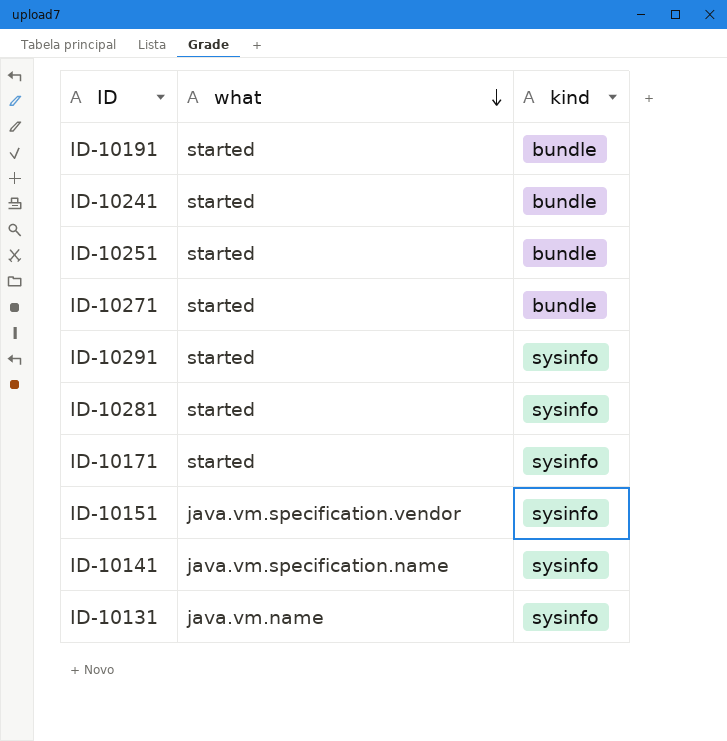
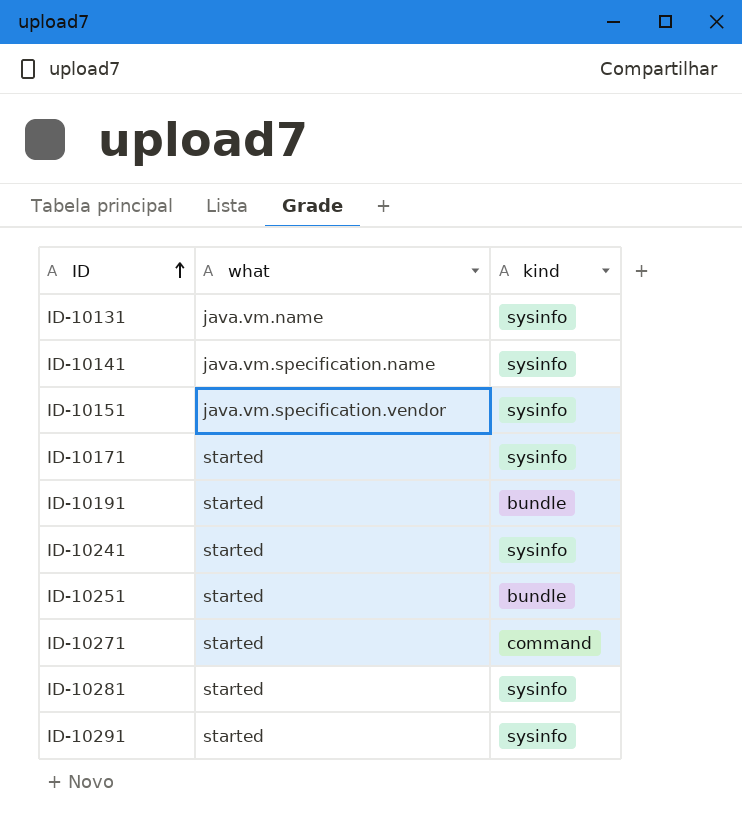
row order: what descending -> ID ascending
ID-10241 | kind: bundle -> sysinfo
ID-10271 | kind: bundle -> command

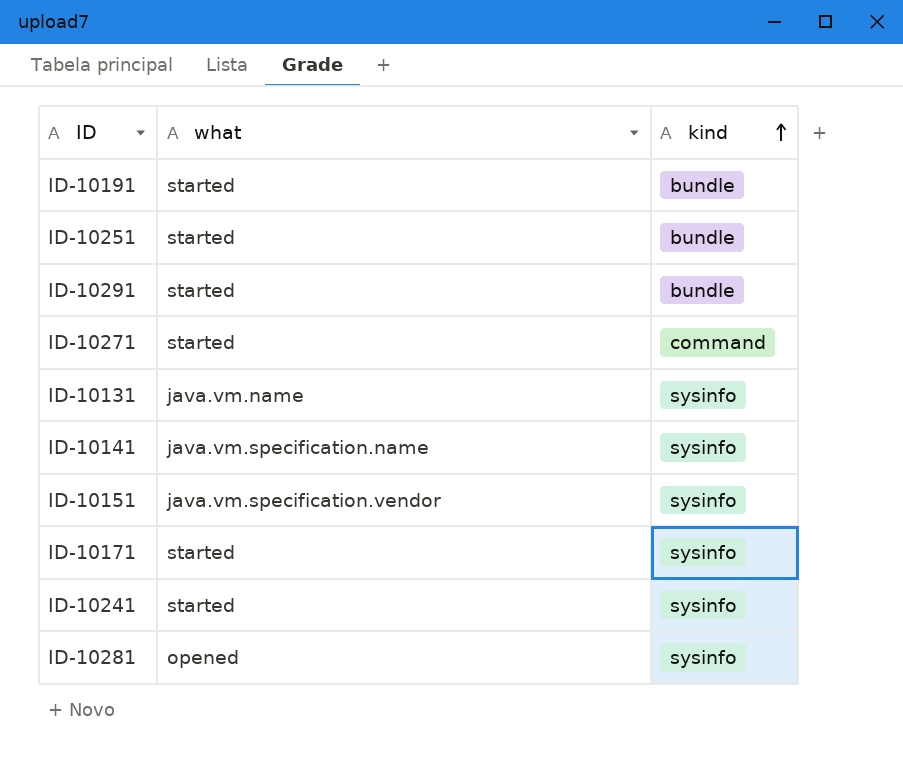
row order: ID ascending -> kind ascending
ID-10291 | kind: sysinfo -> bundle
ID-10281 | what: started -> opened

